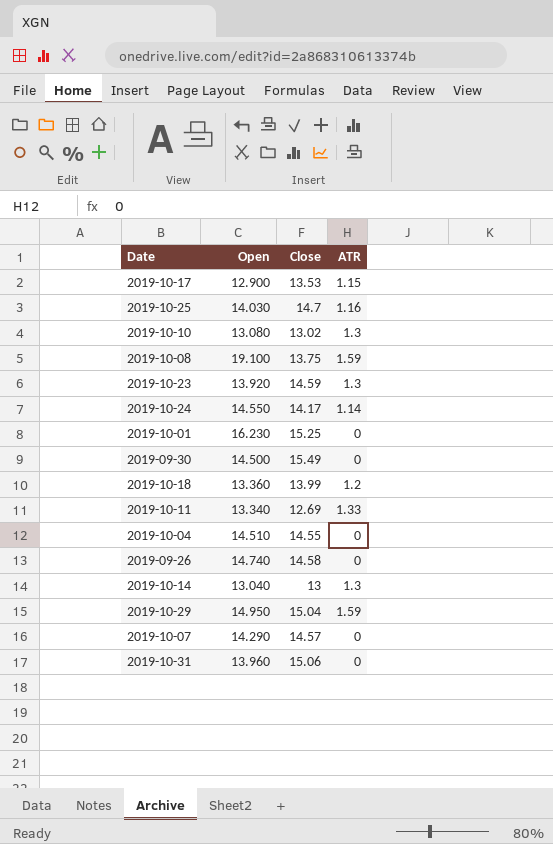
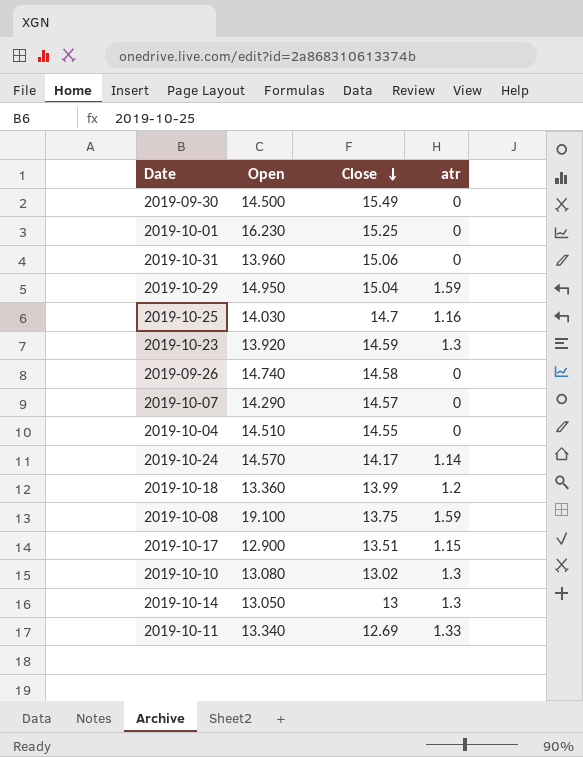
row order: none -> Close descending
column name: ATR -> atr
2019-10-24 | Open: 14.550 -> 14.570
2019-10-17 | Close: 13.53 -> 13.51
2019-10-14 | Open: 13.040 -> 13.050

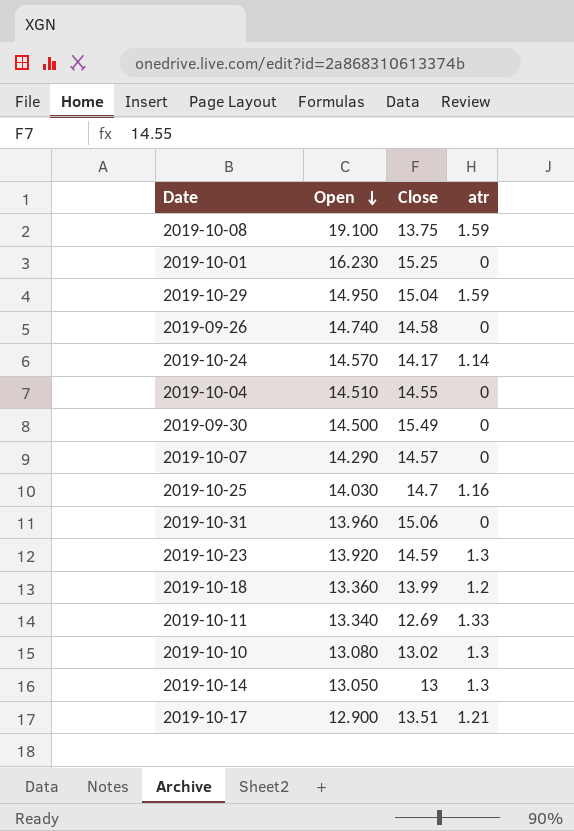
row order: Close descending -> Open descending
2019-10-17 | atr: 1.15 -> 1.21

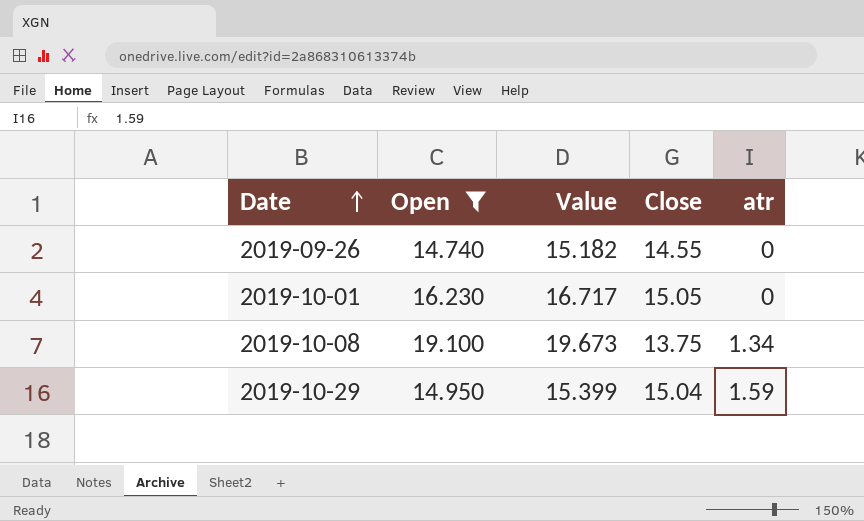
filter: none -> Open >= 14.740
row order: Open descending -> Date ascending
column Value | formula: none -> [Open] * 1.03
2019-09-26 | Close: 14.58 -> 14.55
2019-10-01 | Close: 15.25 -> 15.05
2019-10-08 | atr: 1.59 -> 1.34

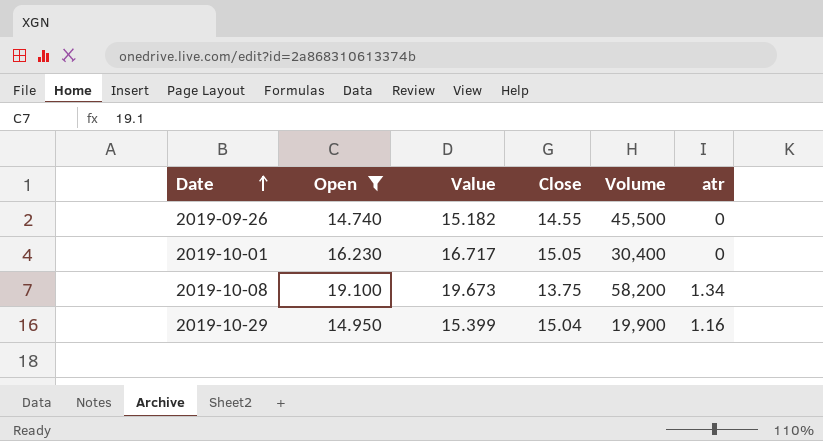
column Volume | position: none -> 5
2019-10-29 | atr: 1.59 -> 1.16

